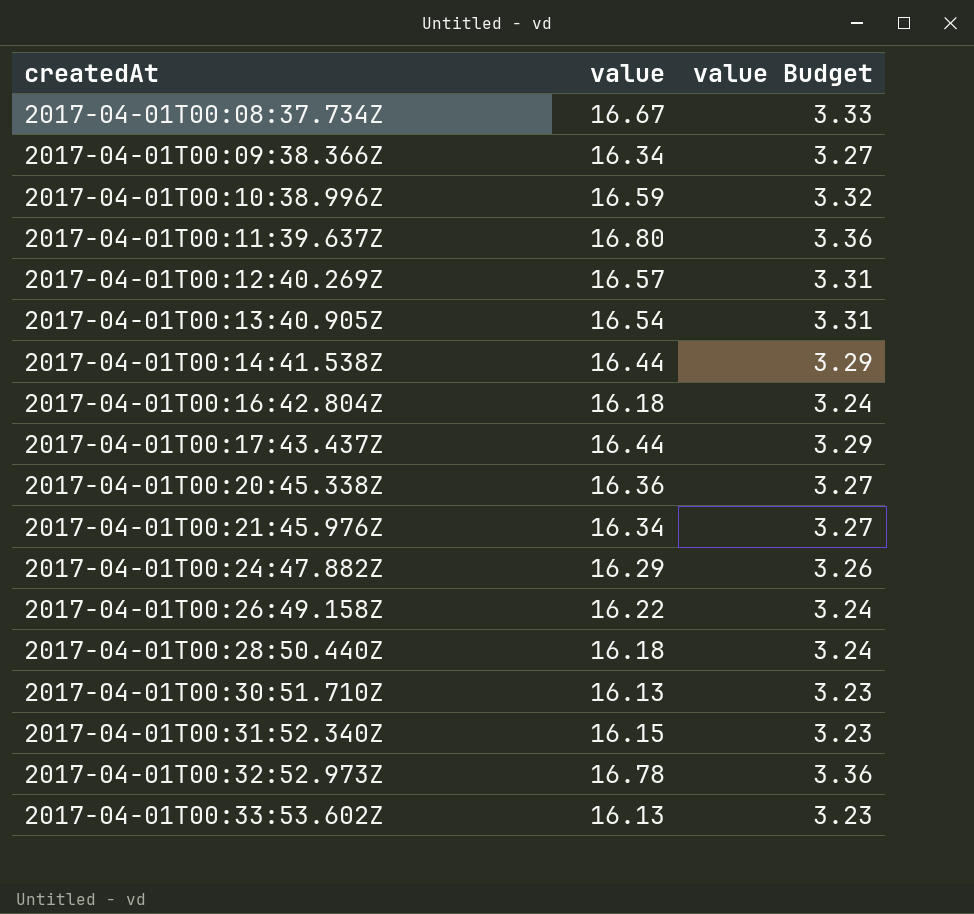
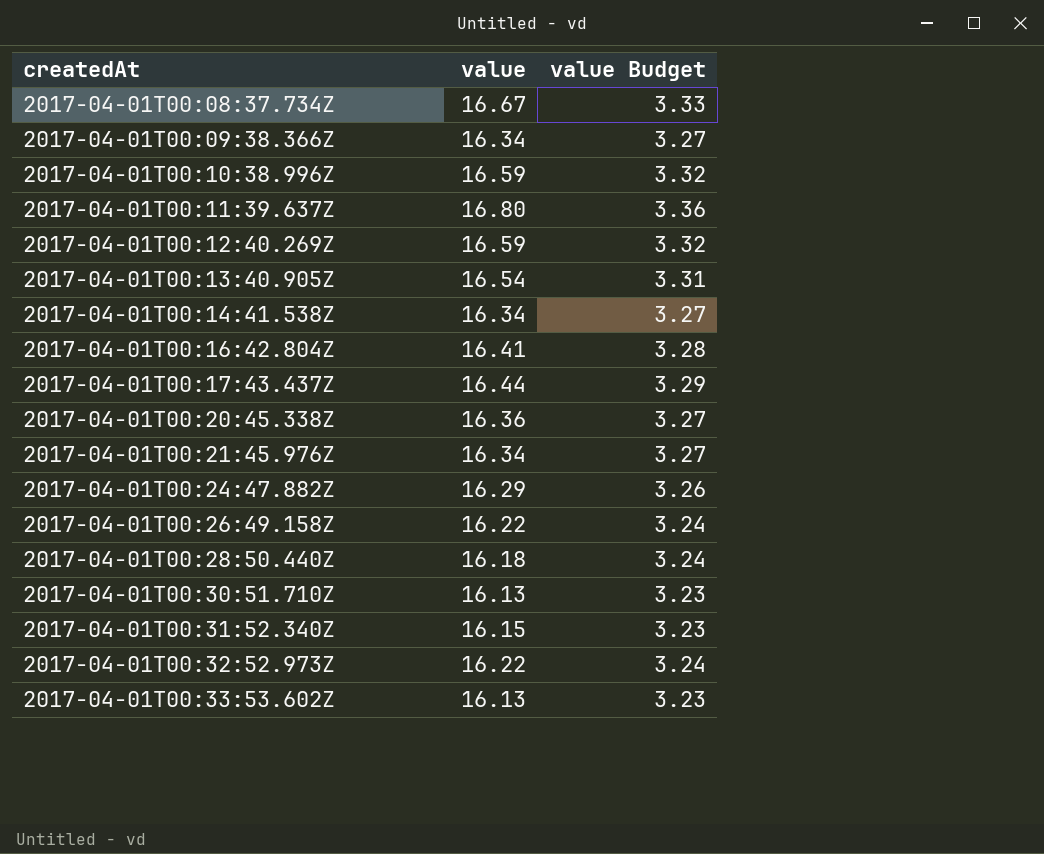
2017-04-01T00:12:40.269Z | value: 16.57 -> 16.59
2017-04-01T00:12:40.269Z | value Budget: 3.31 -> 3.32
2017-04-01T00:14:41.538Z | value: 16.44 -> 16.34
2017-04-01T00:14:41.538Z | value Budget: 3.29 -> 3.27
2017-04-01T00:16:42.804Z | value: 16.18 -> 16.41
2017-04-01T00:16:42.804Z | value Budget: 3.24 -> 3.28
2017-04-01T00:32:52.973Z | value: 16.78 -> 16.22
2017-04-01T00:32:52.973Z | value Budget: 3.36 -> 3.24

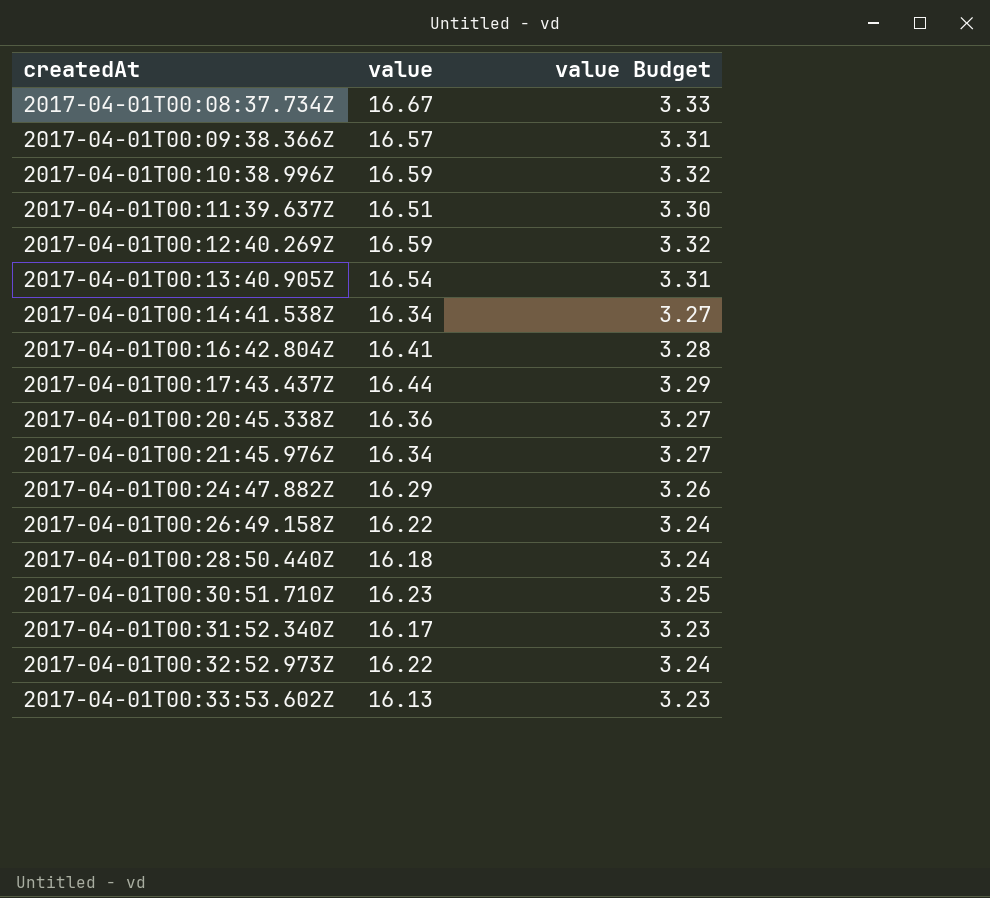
2017-04-01T00:09:38.366Z | value: 16.34 -> 16.57
2017-04-01T00:09:38.366Z | value Budget: 3.27 -> 3.31
2017-04-01T00:11:39.637Z | value: 16.80 -> 16.51
2017-04-01T00:11:39.637Z | value Budget: 3.36 -> 3.30
2017-04-01T00:30:51.710Z | value: 16.13 -> 16.23
2017-04-01T00:30:51.710Z | value Budget: 3.23 -> 3.25
2017-04-01T00:31:52.340Z | value: 16.15 -> 16.17

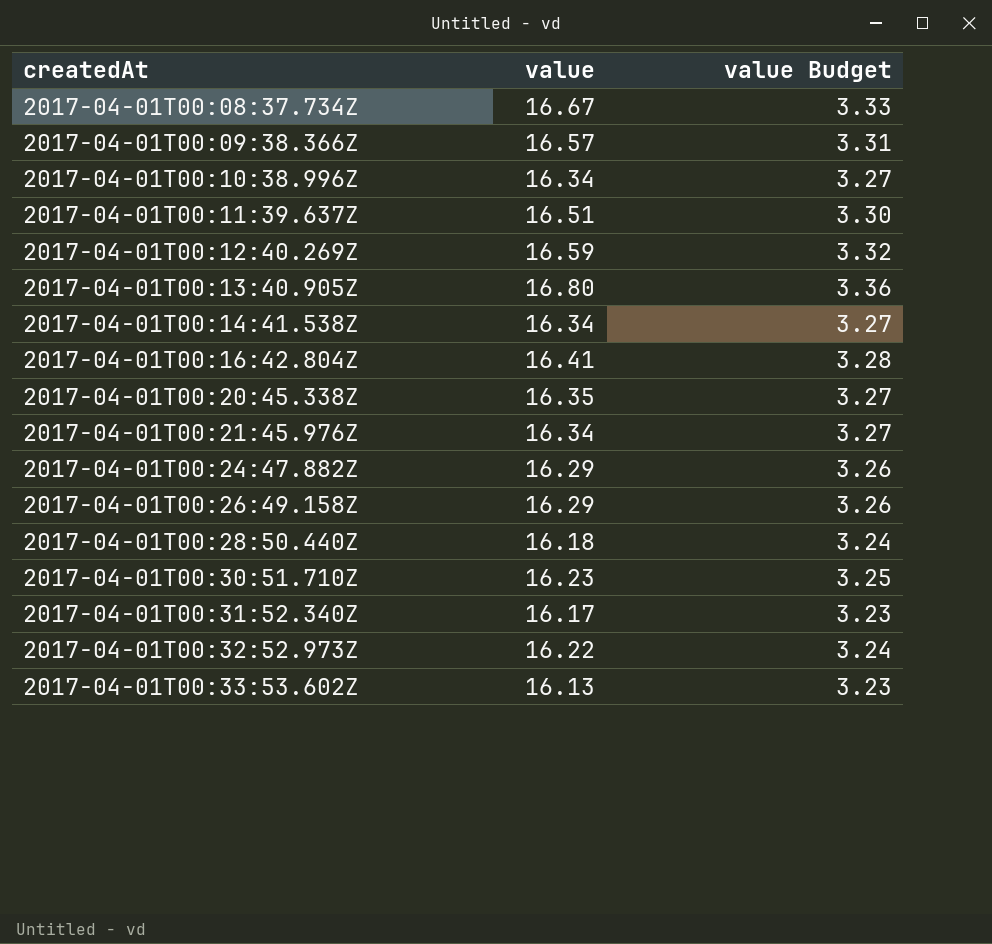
row 2017-04-01T00:17:43.437Z: 16.44 | 3.29 -> none
2017-04-01T00:10:38.996Z | value: 16.59 -> 16.34
2017-04-01T00:10:38.996Z | value Budget: 3.32 -> 3.27
2017-04-01T00:13:40.905Z | value: 16.54 -> 16.80
2017-04-01T00:13:40.905Z | value Budget: 3.31 -> 3.36
2017-04-01T00:20:45.338Z | value: 16.36 -> 16.35
2017-04-01T00:26:49.158Z | value: 16.22 -> 16.29
2017-04-01T00:26:49.158Z | value Budget: 3.24 -> 3.26

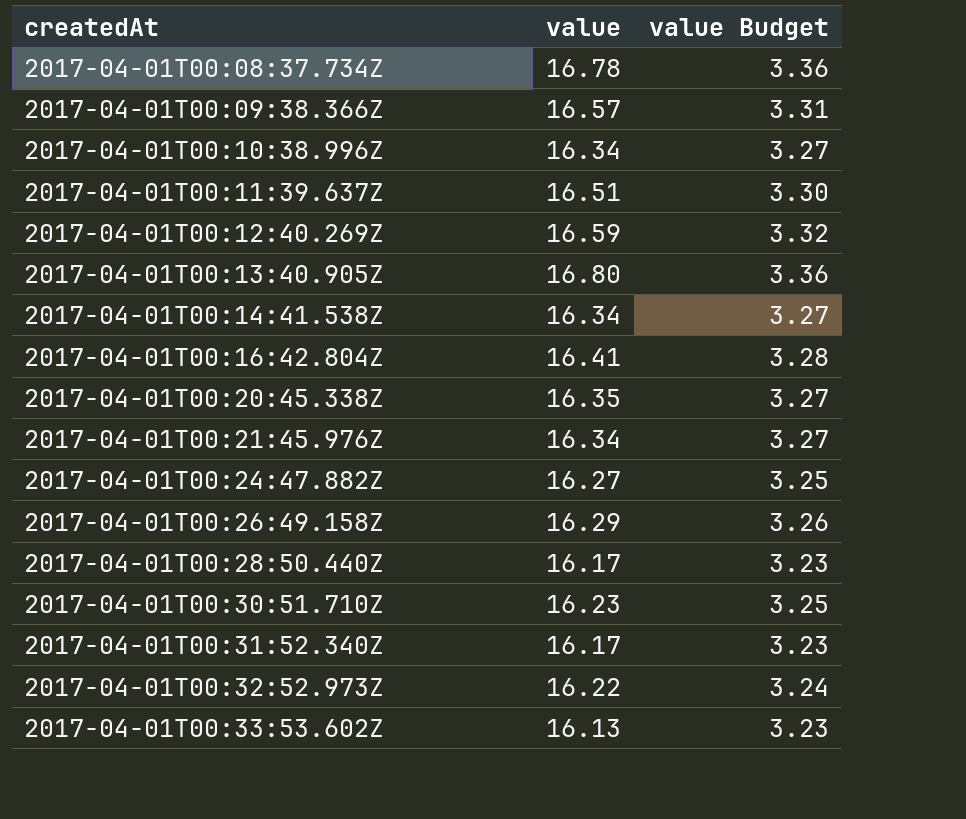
2017-04-01T00:08:37.734Z | value: 16.67 -> 16.78
2017-04-01T00:08:37.734Z | value Budget: 3.33 -> 3.36
2017-04-01T00:24:47.882Z | value: 16.29 -> 16.27
2017-04-01T00:24:47.882Z | value Budget: 3.26 -> 3.25
2017-04-01T00:28:50.440Z | value: 16.18 -> 16.17
2017-04-01T00:28:50.440Z | value Budget: 3.24 -> 3.23

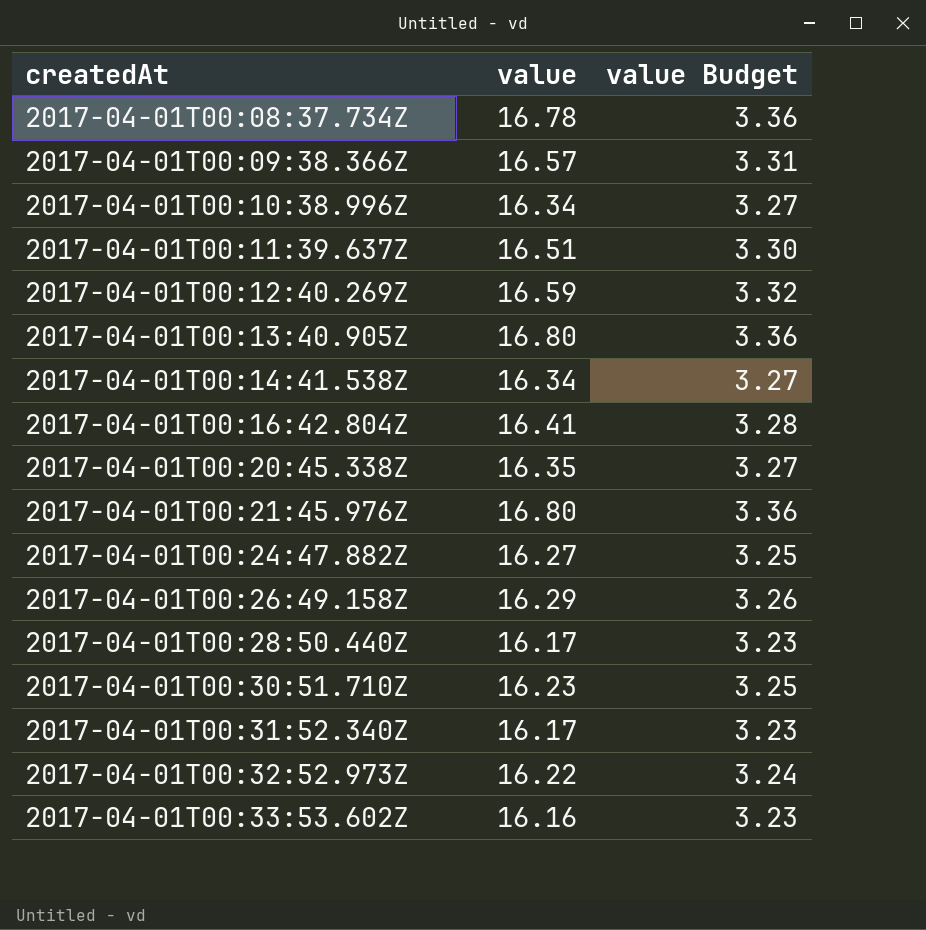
2017-04-01T00:21:45.976Z | value: 16.34 -> 16.80
2017-04-01T00:21:45.976Z | value Budget: 3.27 -> 3.36
2017-04-01T00:33:53.602Z | value: 16.13 -> 16.16

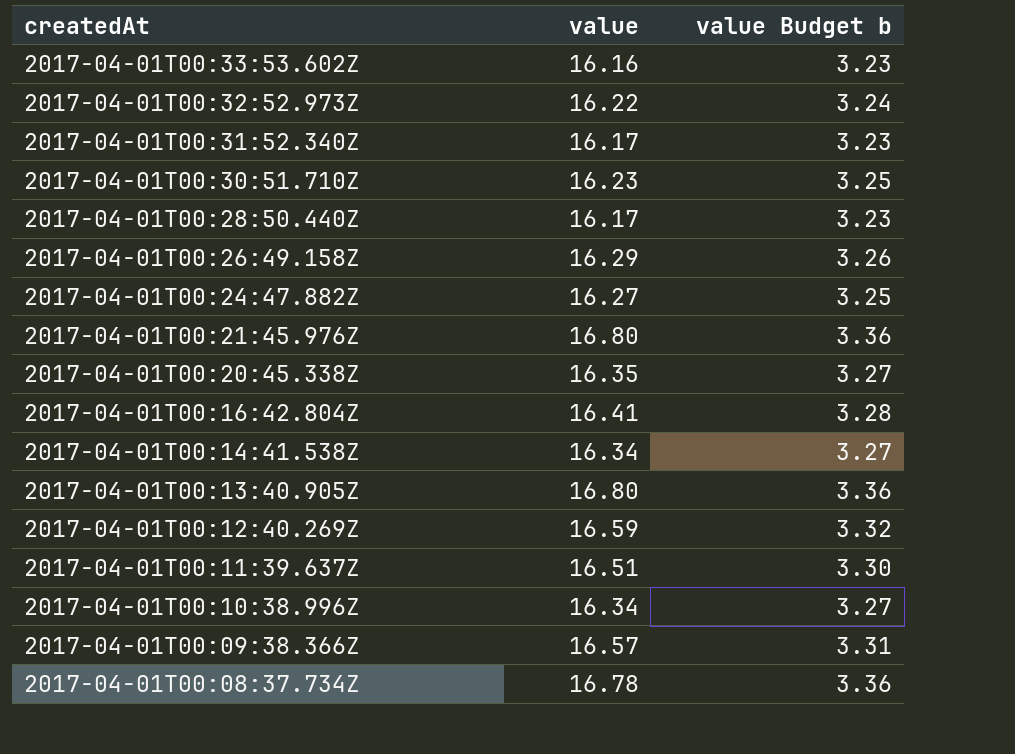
row order: createdAt ascending -> createdAt descending
column name: value Budget -> value Budget b

